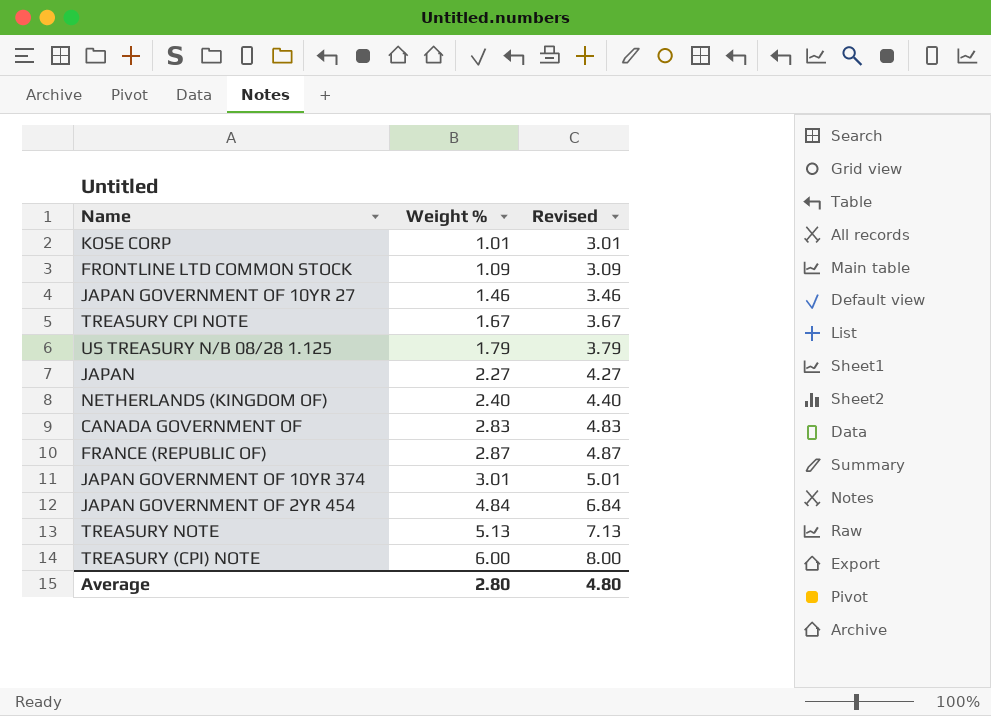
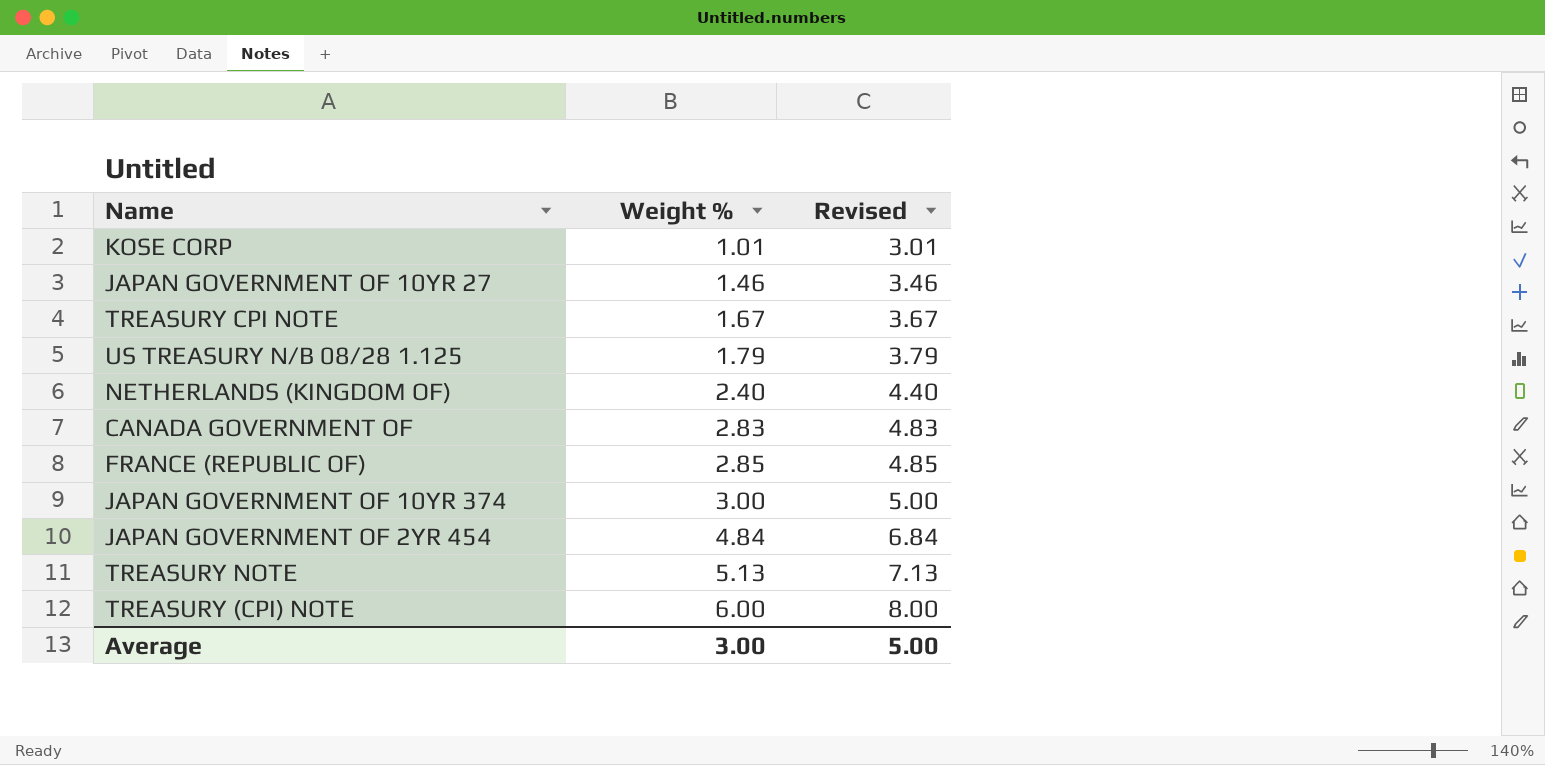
row FRONTLINE LTD COMMON STOCK: 1.09 | 3.09 -> none
row JAPAN: 2.27 | 4.27 -> none
FRANCE (REPUBLIC OF) | Weight %: 2.87 -> 2.85
FRANCE (REPUBLIC OF) | Revised: 4.87 -> 4.85
JAPAN GOVERNMENT OF 10YR 374 | Weight %: 3.01 -> 3.00
JAPAN GOVERNMENT OF 10YR 374 | Revised: 5.01 -> 5.00
Average | Weight %: 2.80 -> 3.00
Average | Revised: 4.80 -> 5.00

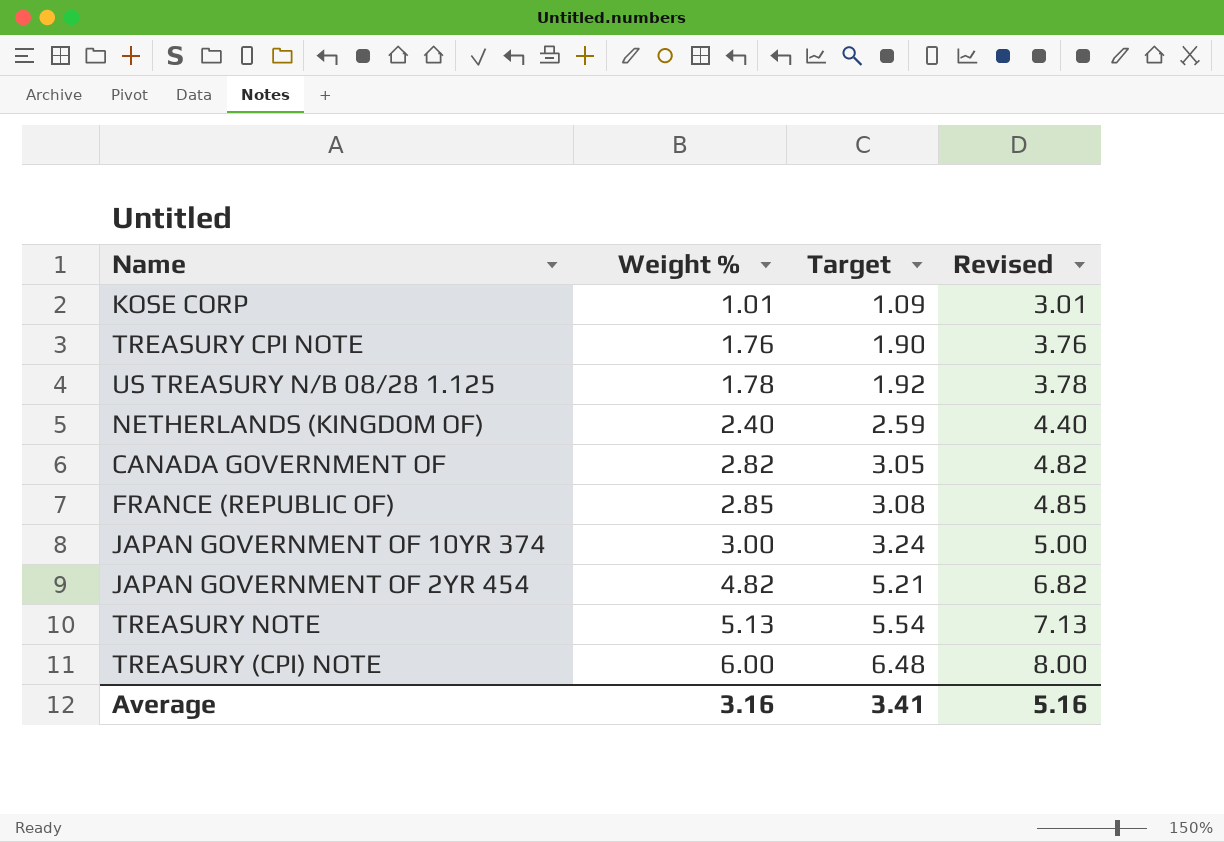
column Target | formula: none -> [Weight %] * 1.08
row JAPAN GOVERNMENT OF 10YR 27: 1.46 | 3.46 -> none
TREASURY CPI NOTE | Weight %: 1.67 -> 1.76
TREASURY CPI NOTE | Revised: 3.67 -> 3.76
US TREASURY N/B 08/28 1.125 | Weight %: 1.79 -> 1.78
US TREASURY N/B 08/28 1.125 | Revised: 3.79 -> 3.78
CANADA GOVERNMENT OF | Weight %: 2.83 -> 2.82
CANADA GOVERNMENT OF | Revised: 4.83 -> 4.82
JAPAN GOVERNMENT OF 2YR 454 | Weight %: 4.84 -> 4.82
JAPAN GOVERNMENT OF 2YR 454 | Revised: 6.84 -> 6.82
Average | Weight %: 3.00 -> 3.16
Average | Revised: 5.00 -> 5.16

